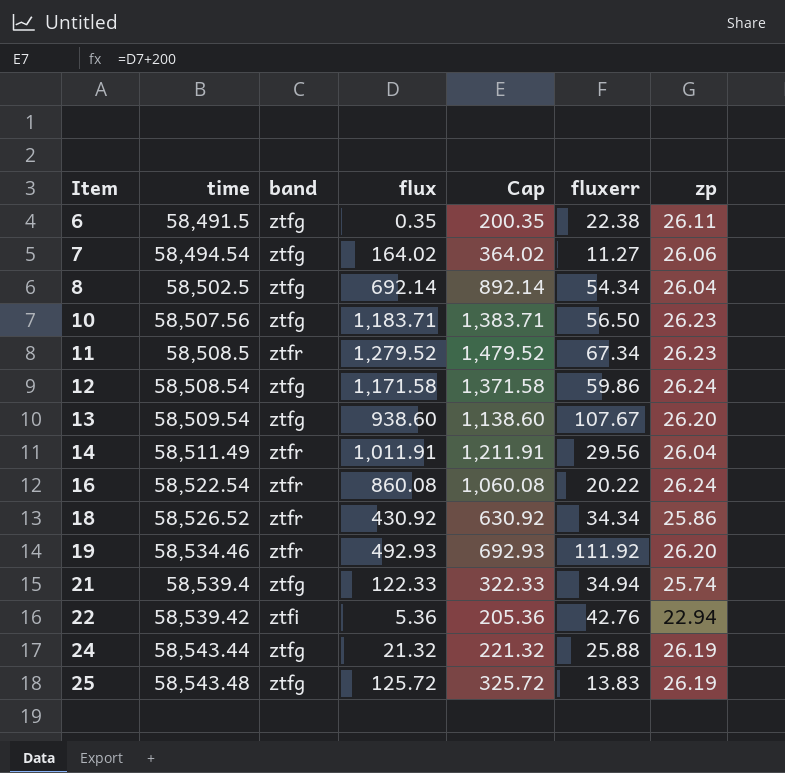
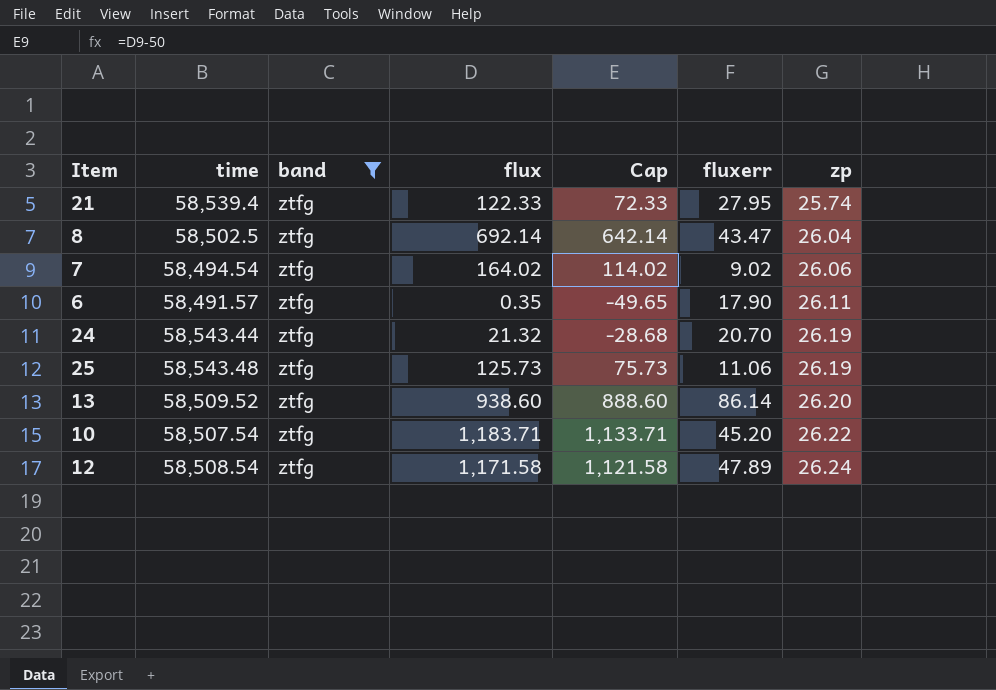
filter: none -> band = ztfg
row order: Item ascending -> zp ascending
column Cap | formula: [flux] + 200 -> [flux] - 50
21 | fluxerr: 34.94 -> 27.95
8 | fluxerr: 54.34 -> 43.47
7 | fluxerr: 11.27 -> 9.02
6 | time: 58,491.5 -> 58,491.57
6 | fluxerr: 22.38 -> 17.90
24 | fluxerr: 25.88 -> 20.70
25 | flux: 125.72 -> 125.73
25 | fluxerr: 13.83 -> 11.06
13 | time: 58,509.54 -> 58,509.52
13 | fluxerr: 107.67 -> 86.14
10 | time: 58,507.56 -> 58,507.54
10 | fluxerr: 56.50 -> 45.20
10 | zp: 26.23 -> 26.22
12 | fluxerr: 59.86 -> 47.89

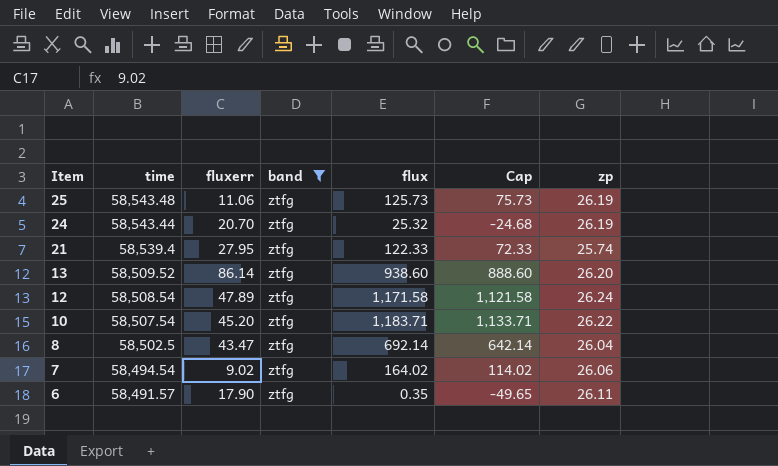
row order: zp ascending -> Item descending
column fluxerr | position: 6 -> 3
24 | flux: 21.32 -> 25.32
24 | Cap: -28.68 -> -24.68

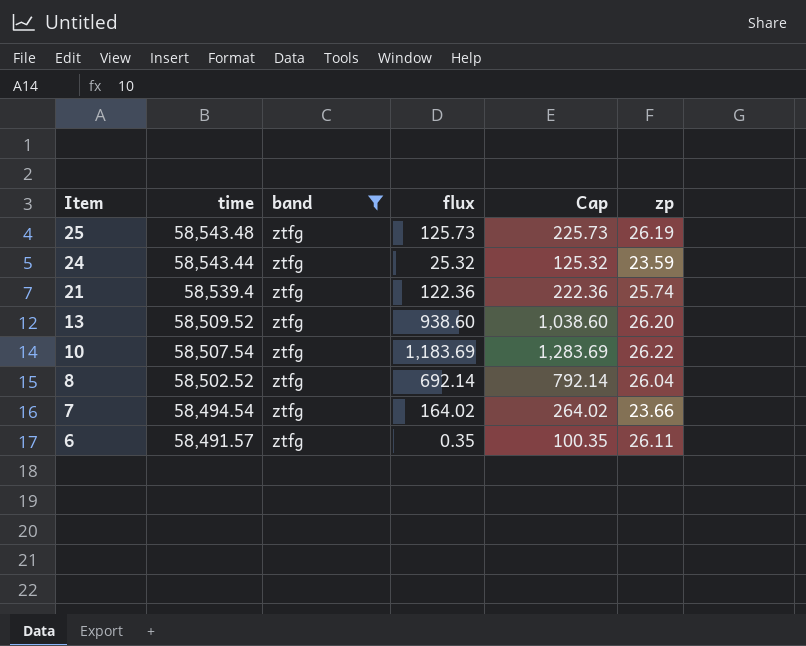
column fluxerr | position: 3 -> none
column Cap | formula: [flux] - 50 -> [flux] + 100
row 12: 58,508.54 | 47.89 | ztfg | 1,171.58 | 1,121.58 | 26.24 -> none
24 | zp: 26.19 -> 23.59
21 | flux: 122.33 -> 122.36
10 | flux: 1,183.71 -> 1,183.69
8 | time: 58,502.5 -> 58,502.52
7 | zp: 26.06 -> 23.66

